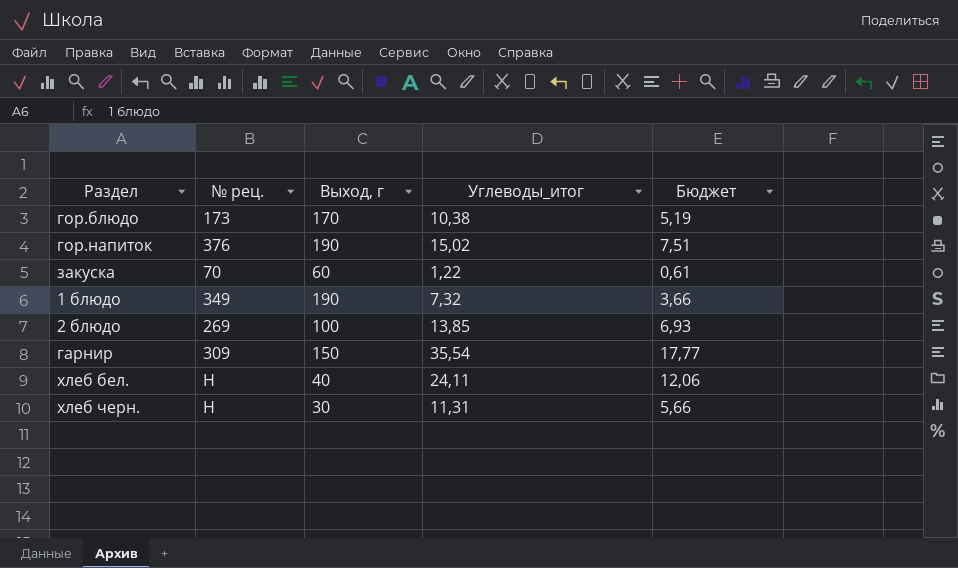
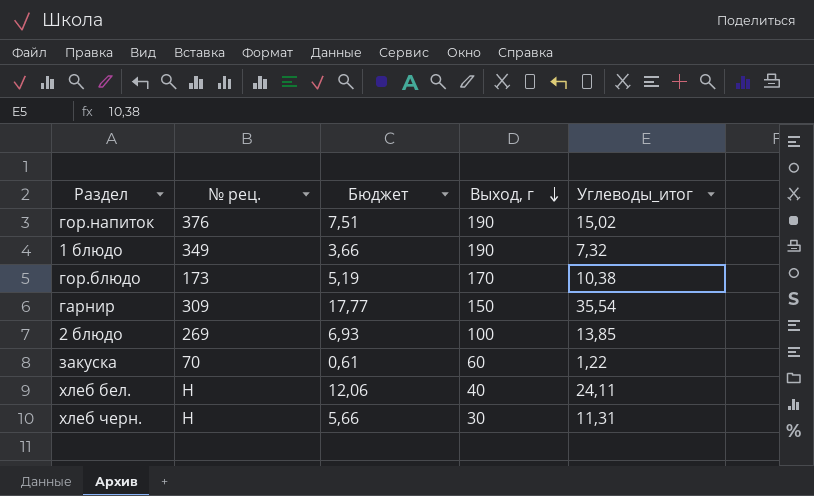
row order: none -> Выход, г descending
column Бюджет | position: 5 -> 3

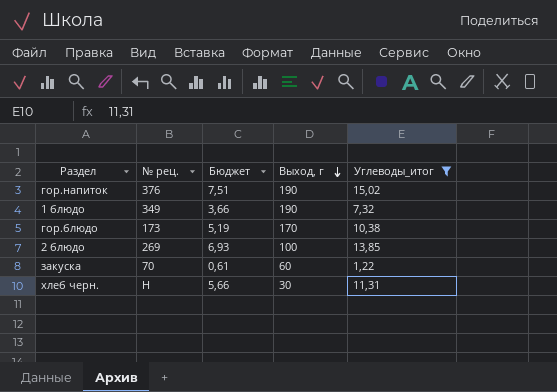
filter: none -> Углеводы_итог <= 15,02

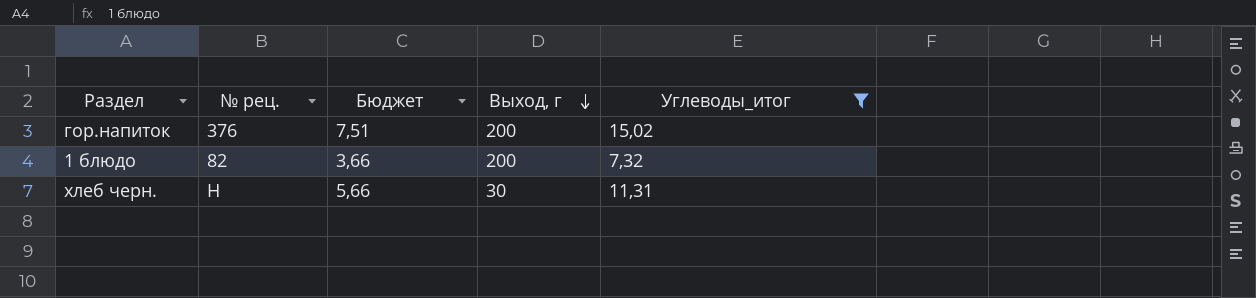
row гор.блюдо: 173 | 5,19 | 170 | 10,38 -> none
row 2 блюдо: 269 | 6,93 | 100 | 13,85 -> none
row закуска: 70 | 0,61 | 60 | 1,22 -> none
гор.напиток | Выход, г: 190 -> 200
1 блюдо | № рец.: 349 -> 82
1 блюдо | Выход, г: 190 -> 200

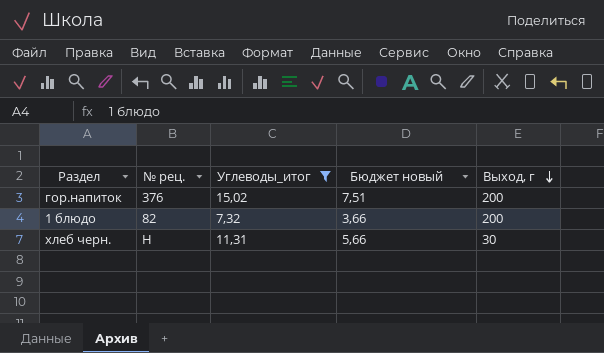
column Углеводы_итог | position: 5 -> 3
column name: Бюджет -> Бюджет новый

